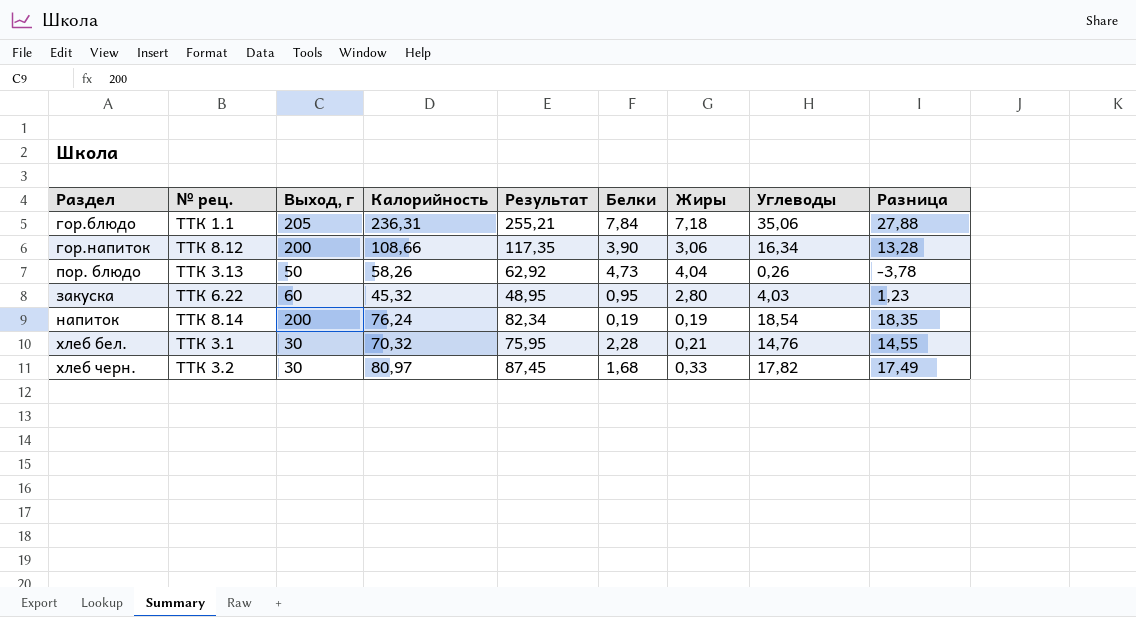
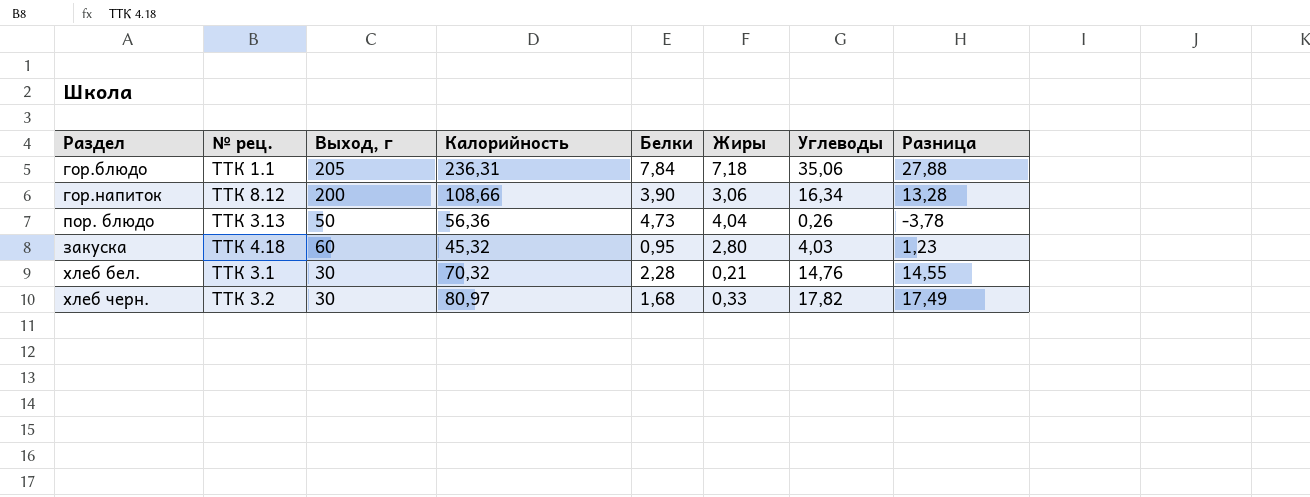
column Результат | formula: [Калорийность] * 1,08 -> none
row напиток: ТТК 8.14 | 200 | 76,24 | 82,34 | 0,19 | 0,19 | 18,54 | 18,35 -> none
пор. блюдо | Калорийность: 58,26 -> 56,36
закуска | № рец.: ТТК 6.22 -> ТТК 4.18

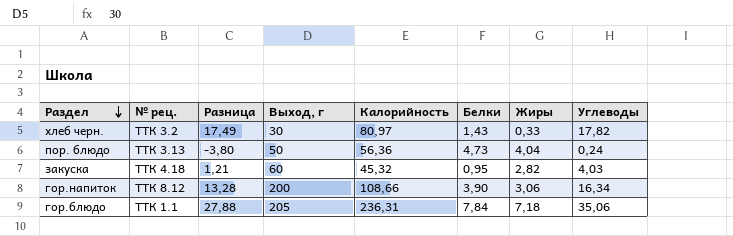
row order: none -> Раздел descending
column Разница | position: 8 -> 3
row хлеб бел.: ТТК 3.1 | 30 | 70,32 | 2,28 | 0,21 | 14,76 | 14,55 -> none
хлеб черн. | Белки: 1,68 -> 1,43
пор. блюдо | Разница: -3,78 -> -3,80
пор. блюдо | Углеводы: 0,26 -> 0,24
закуска | Разница: 1,23 -> 1,21
закуска | Жиры: 2,80 -> 2,82

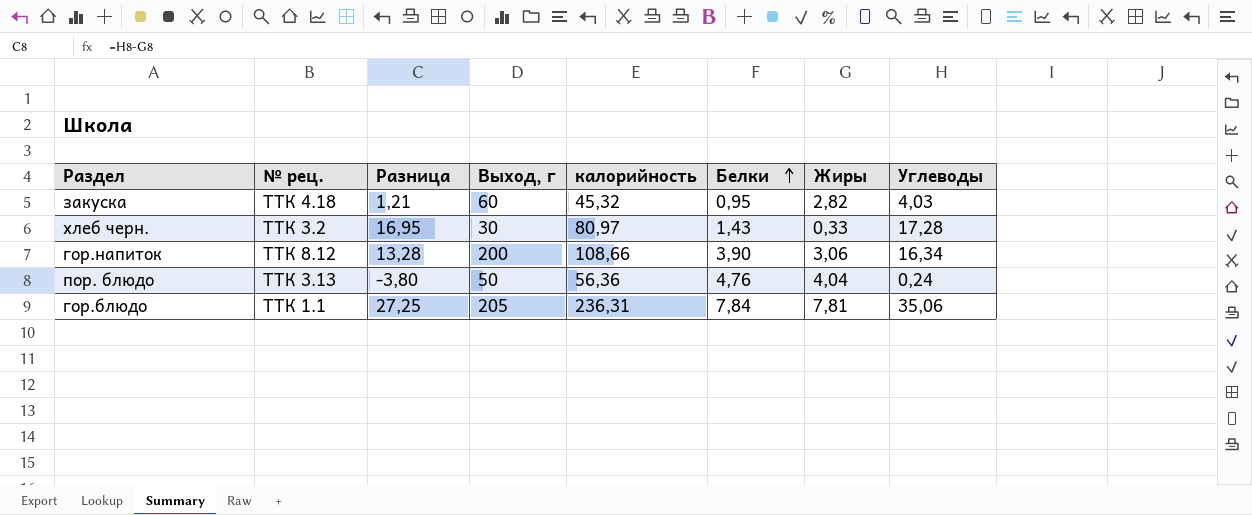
row order: Раздел descending -> Белки ascending
column name: Калорийность -> калорийность
хлеб черн. | Разница: 17,49 -> 16,95
хлеб черн. | Углеводы: 17,82 -> 17,28
пор. блюдо | Белки: 4,73 -> 4,76
гор.блюдо | Разница: 27,88 -> 27,25
гор.блюдо | Жиры: 7,18 -> 7,81

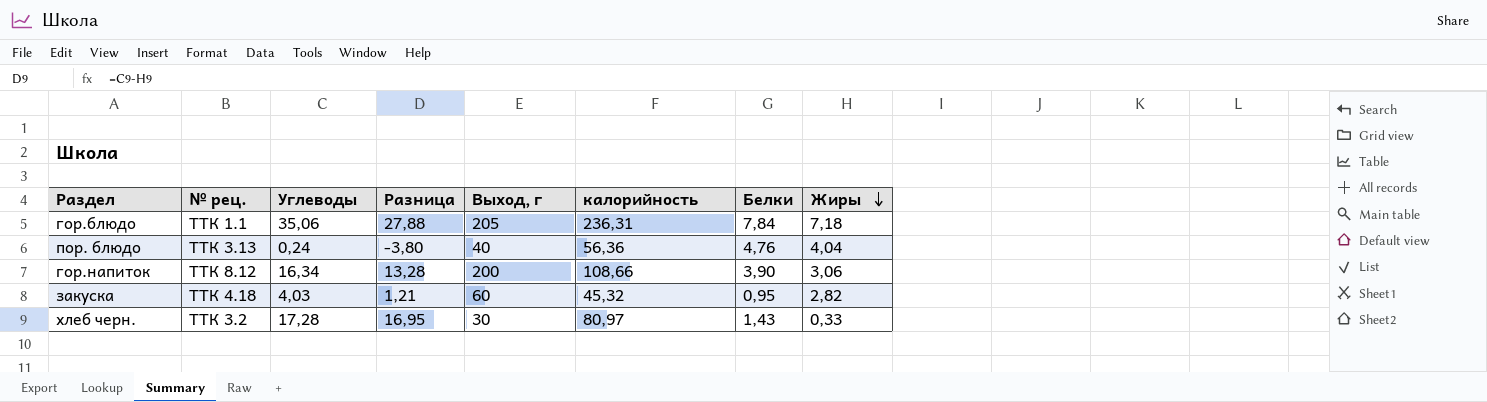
row order: Белки ascending -> Жиры descending
column Углеводы | position: 8 -> 3
гор.блюдо | Разница: 27,25 -> 27,88
гор.блюдо | Жиры: 7,81 -> 7,18
пор. блюдо | Выход, г: 50 -> 40

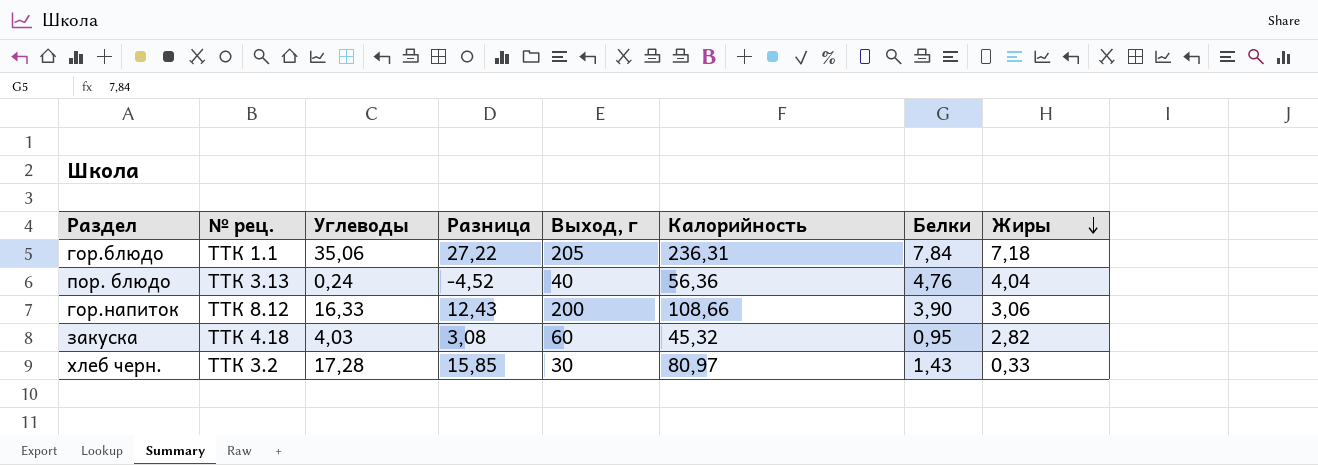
column Разница | formula: [Углеводы] - [Жиры] -> [Углеводы] - [Белки]
column name: калорийность -> Калорийность
гор.напиток | Углеводы: 16,34 -> 16,33

